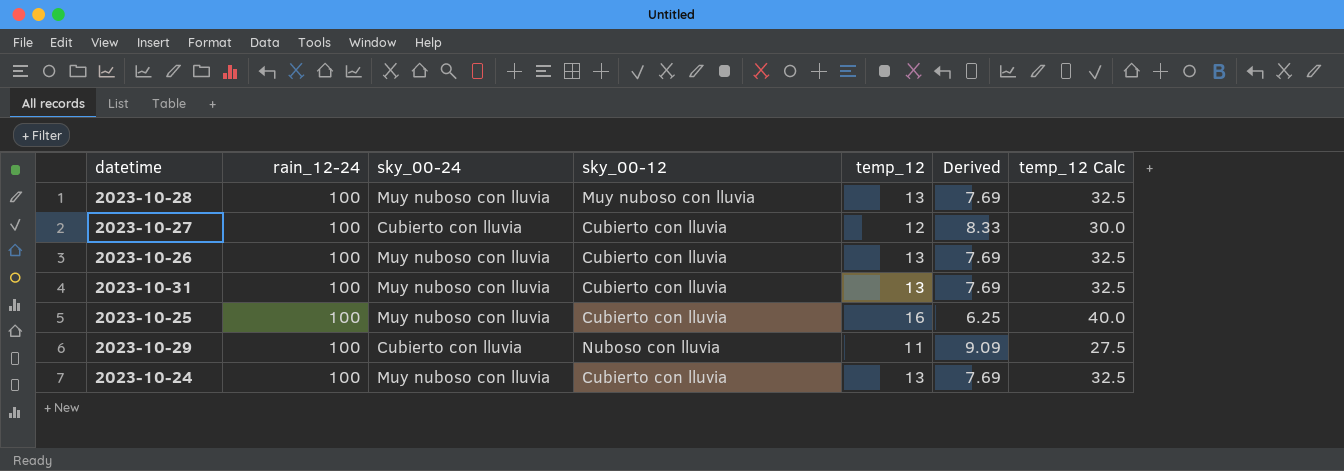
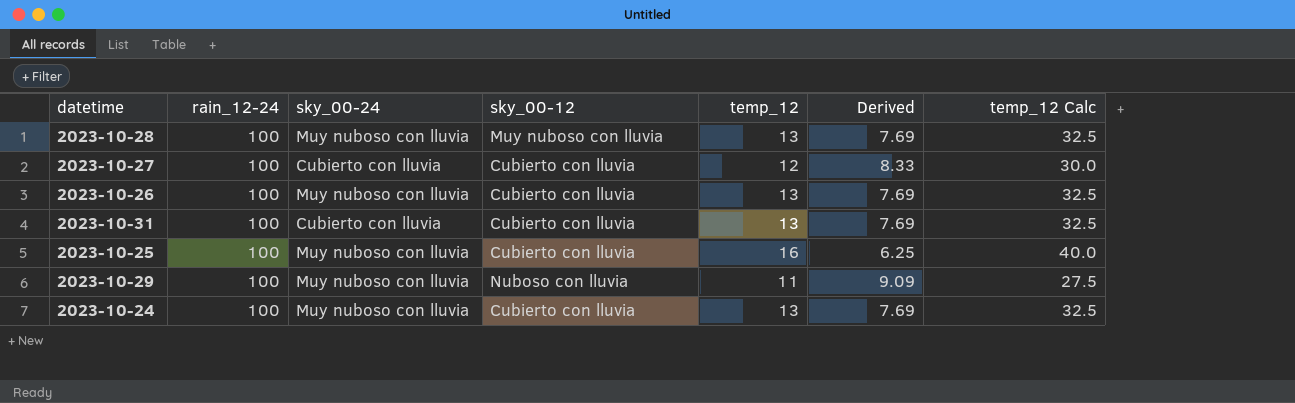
2023-10-31 | sky_00-24: Muy nuboso con lluvia -> Cubierto con lluvia
2023-10-29 | sky_00-24: Cubierto con lluvia -> Muy nuboso con lluvia

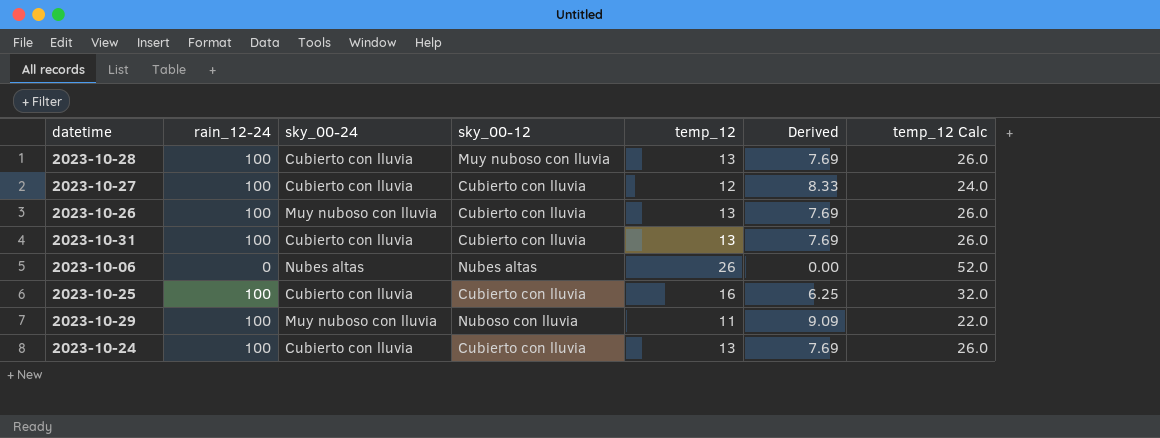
column temp_12 Calc | formula: [temp_12] * 2.5 -> [temp_12] * 2
2023-10-28 | sky_00-24: Muy nuboso con lluvia -> Cubierto con lluvia
row 2023-10-06: none -> 0 | Nubes altas | Nubes altas | 26 | 0.00 | 52.0
2023-10-25 | sky_00-24: Muy nuboso con lluvia -> Cubierto con lluvia
2023-10-24 | sky_00-24: Muy nuboso con lluvia -> Cubierto con lluvia

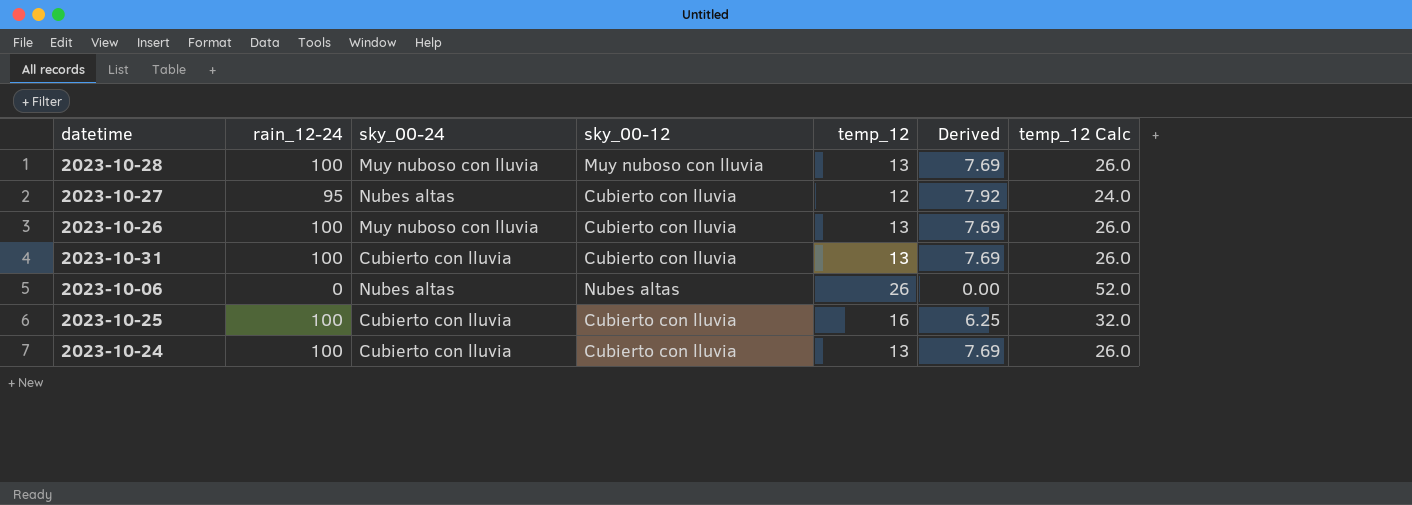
row 2023-10-29: 100 | Muy nuboso con lluvia | Nuboso con lluvia | 11 | 9.09 | 22.0 -> none
2023-10-28 | sky_00-24: Cubierto con lluvia -> Muy nuboso con lluvia
2023-10-27 | rain_12-24: 100 -> 95
2023-10-27 | sky_00-24: Cubierto con lluvia -> Nubes altas
2023-10-27 | Derived: 8.33 -> 7.92

